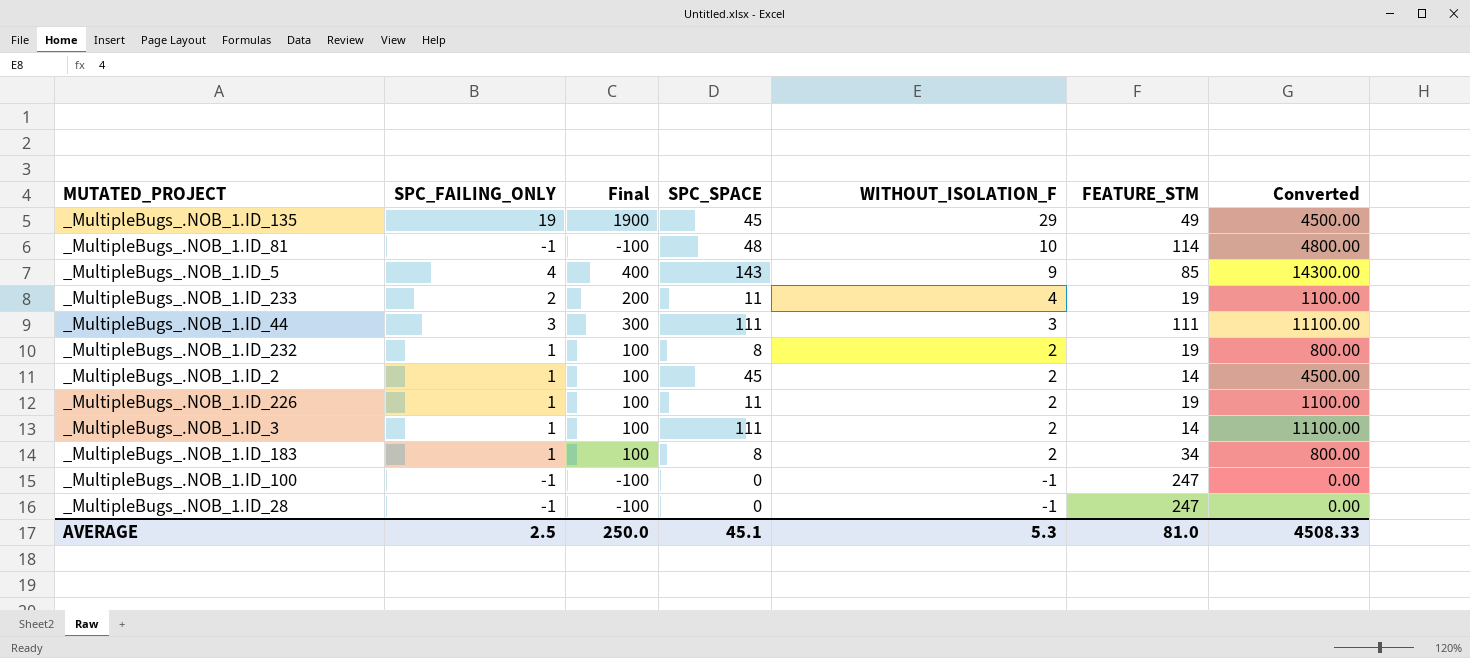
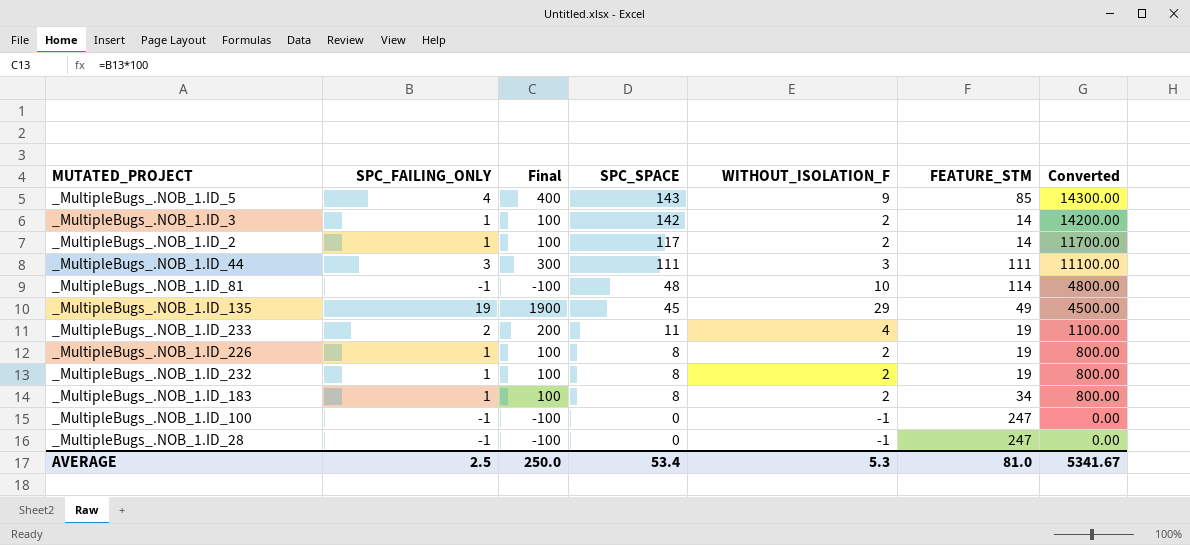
row order: WITHOUT_ISOLATION_F descending -> SPC_SPACE descending
_MultipleBugs_.NOB_1.ID_3 | SPC_SPACE: 111 -> 142
_MultipleBugs_.NOB_1.ID_3 | Converted: 11100.00 -> 14200.00
_MultipleBugs_.NOB_1.ID_2 | SPC_SPACE: 45 -> 117
_MultipleBugs_.NOB_1.ID_2 | Converted: 4500.00 -> 11700.00
_MultipleBugs_.NOB_1.ID_226 | SPC_SPACE: 11 -> 8
_MultipleBugs_.NOB_1.ID_226 | Converted: 1100.00 -> 800.00
AVERAGE | SPC_SPACE: 45.1 -> 53.4
AVERAGE | Converted: 4508.33 -> 5341.67

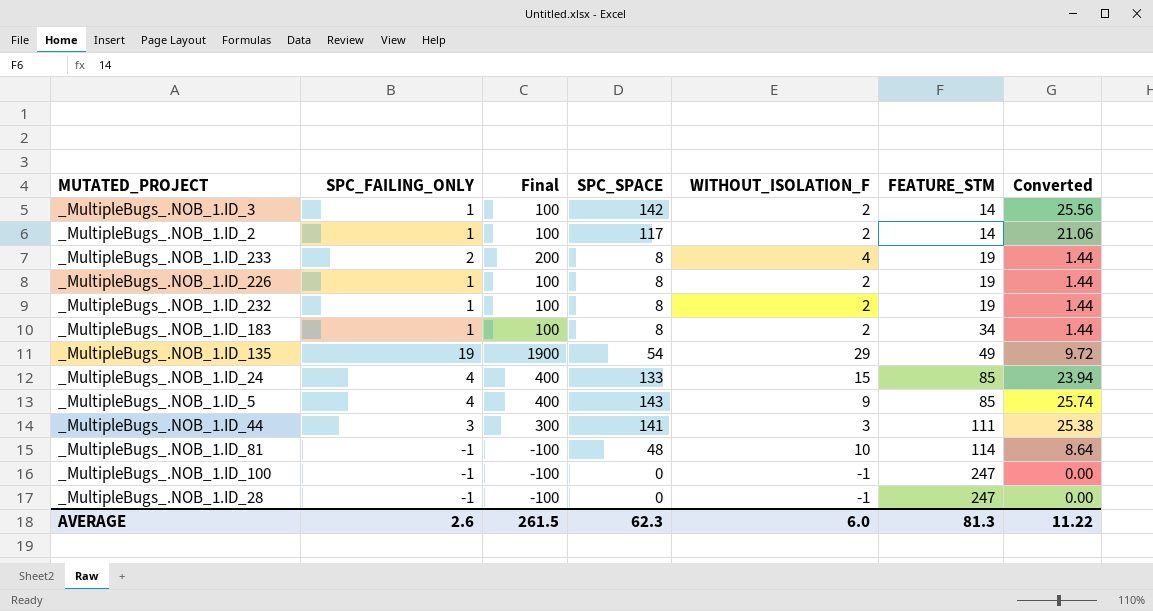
row order: SPC_SPACE descending -> FEATURE_STM ascending
column Converted | formula: [SPC_SPACE] * 100 -> [SPC_SPACE] * 0.18
_MultipleBugs_.NOB_1.ID_233 | SPC_SPACE: 11 -> 8
_MultipleBugs_.NOB_1.ID_135 | SPC_SPACE: 45 -> 54
row _MultipleBugs_.NOB_1.ID_24: none -> 4 | 400 | 133 | 15 | 85 | 23.94
_MultipleBugs_.NOB_1.ID_44 | SPC_SPACE: 111 -> 141
AVERAGE | SPC_FAILING_ONLY: 2.5 -> 2.6
AVERAGE | Final: 250.0 -> 261.5
AVERAGE | SPC_SPACE: 53.4 -> 62.3
AVERAGE | WITHOUT_ISOLATION_F: 5.3 -> 6.0
AVERAGE | FEATURE_STM: 81.0 -> 81.3
AVERAGE | Converted: 5341.67 -> 11.22

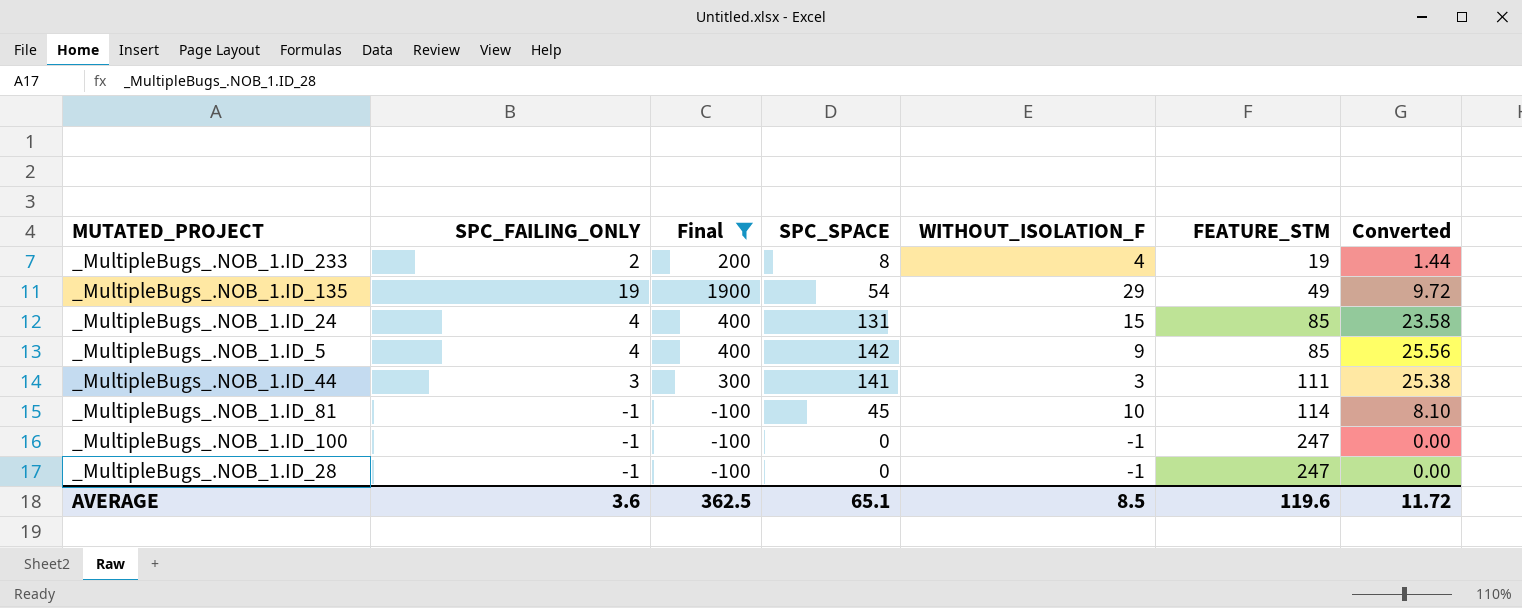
filter: none -> Final != 100
_MultipleBugs_.NOB_1.ID_24 | SPC_SPACE: 133 -> 131
_MultipleBugs_.NOB_1.ID_24 | Converted: 23.94 -> 23.58
_MultipleBugs_.NOB_1.ID_5 | SPC_SPACE: 143 -> 142
_MultipleBugs_.NOB_1.ID_5 | Converted: 25.74 -> 25.56
_MultipleBugs_.NOB_1.ID_81 | SPC_SPACE: 48 -> 45
_MultipleBugs_.NOB_1.ID_81 | Converted: 8.64 -> 8.10
AVERAGE | SPC_FAILING_ONLY: 2.6 -> 3.6
AVERAGE | Final: 261.5 -> 362.5
AVERAGE | SPC_SPACE: 62.3 -> 65.1
AVERAGE | WITHOUT_ISOLATION_F: 6.0 -> 8.5
AVERAGE | FEATURE_STM: 81.3 -> 119.6
AVERAGE | Converted: 11.22 -> 11.72

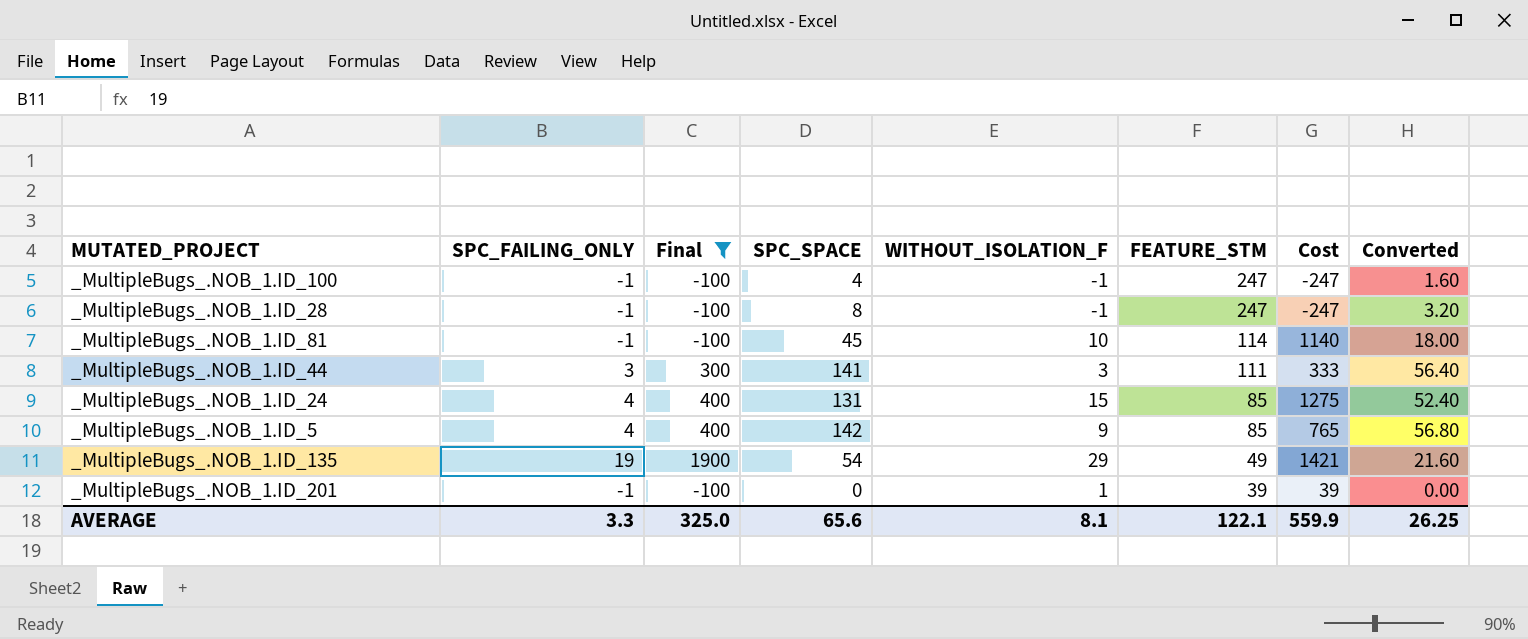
row order: FEATURE_STM ascending -> FEATURE_STM descending
column Cost | formula: none -> [WITHOUT_ISOLATION_F] * [FEATURE_STM]
column Converted | formula: [SPC_SPACE] * 0.18 -> [SPC_SPACE] * 0.4
row _MultipleBugs_.NOB_1.ID_233: 2 | 200 | 8 | 4 | 19 | 1.44 -> none
_MultipleBugs_.NOB_1.ID_100 | SPC_SPACE: 0 -> 4
_MultipleBugs_.NOB_1.ID_28 | SPC_SPACE: 0 -> 8
row _MultipleBugs_.NOB_1.ID_201: none -> -1 | -100 | 0 | 1 | 39 | 39 | 0.00
AVERAGE | SPC_FAILING_ONLY: 3.6 -> 3.3
AVERAGE | Final: 362.5 -> 325.0
AVERAGE | SPC_SPACE: 65.1 -> 65.6
AVERAGE | WITHOUT_ISOLATION_F: 8.5 -> 8.1
AVERAGE | FEATURE_STM: 119.6 -> 122.1
AVERAGE | Converted: 11.72 -> 26.25

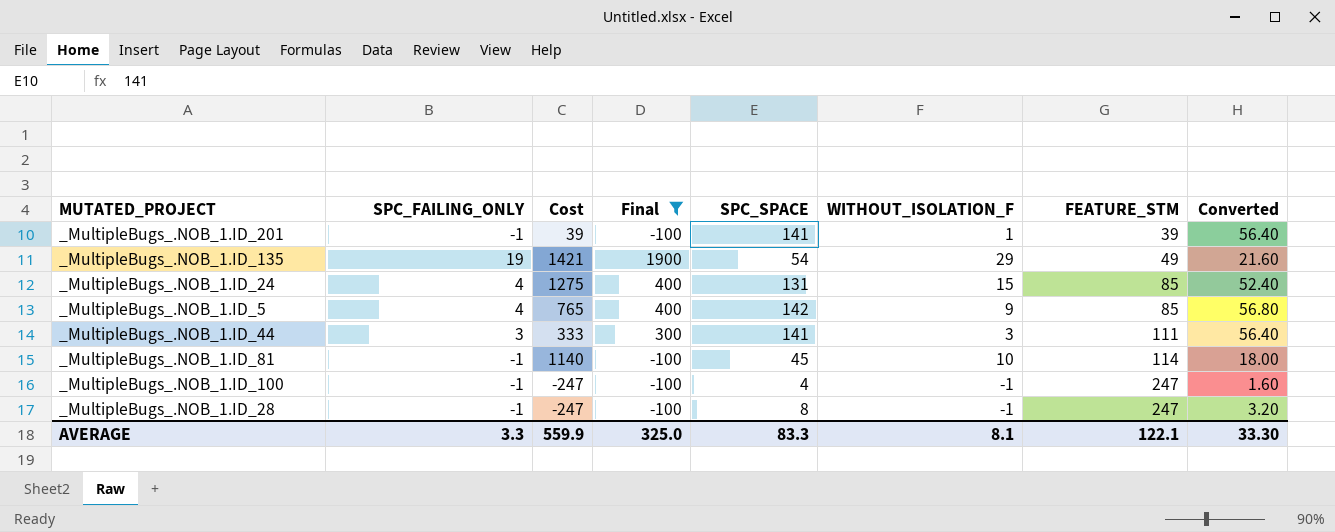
row order: FEATURE_STM descending -> FEATURE_STM ascending
column Cost | position: 7 -> 3
_MultipleBugs_.NOB_1.ID_201 | SPC_SPACE: 0 -> 141
_MultipleBugs_.NOB_1.ID_201 | Converted: 0.00 -> 56.40
AVERAGE | SPC_SPACE: 65.6 -> 83.3
AVERAGE | Converted: 26.25 -> 33.30

